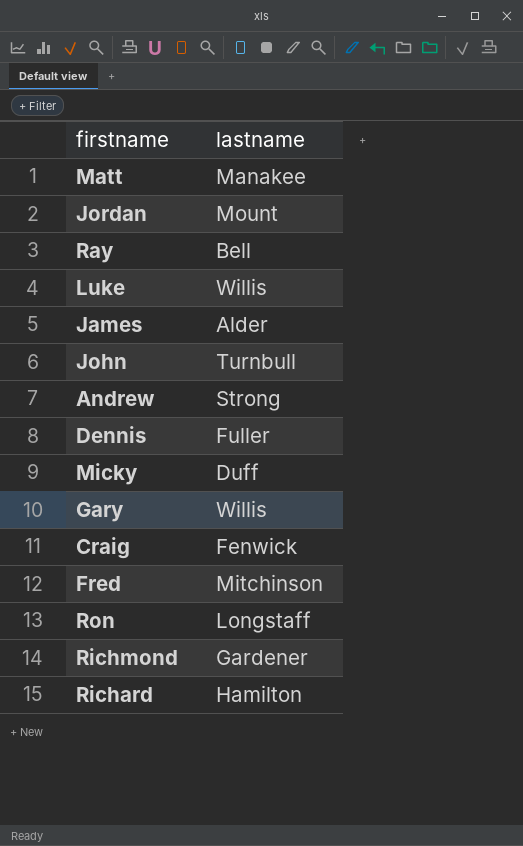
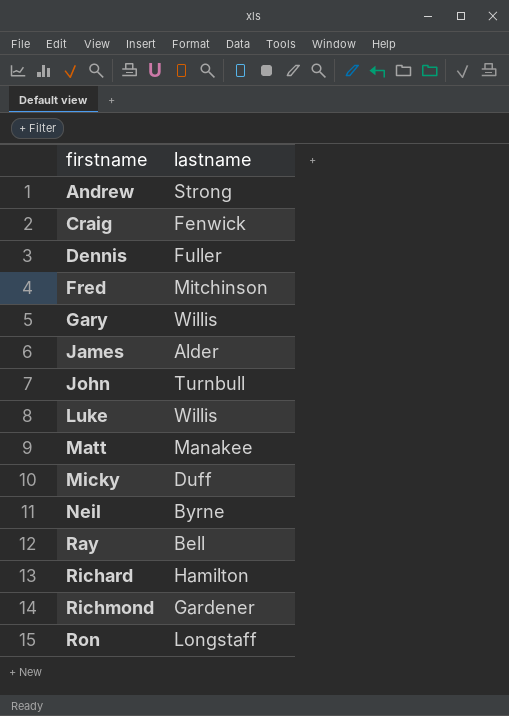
row order: none -> firstname ascending
row Jordan: Mount -> none
row Neil: none -> Byrne

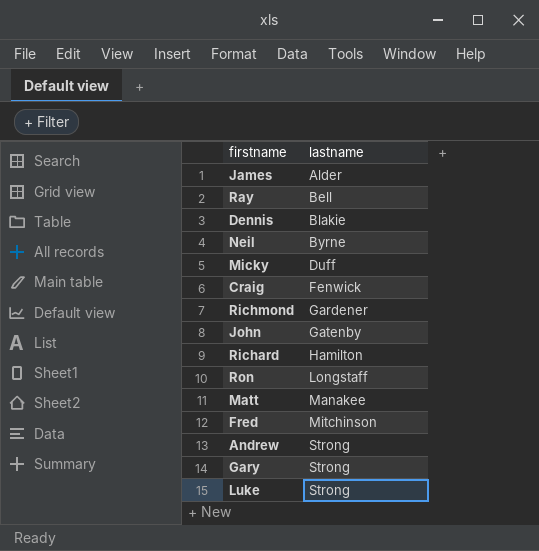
row order: firstname ascending -> lastname ascending
Dennis | lastname: Fuller -> Blakie
John | lastname: Turnbull -> Gatenby
Gary | lastname: Willis -> Strong
Luke | lastname: Willis -> Strong

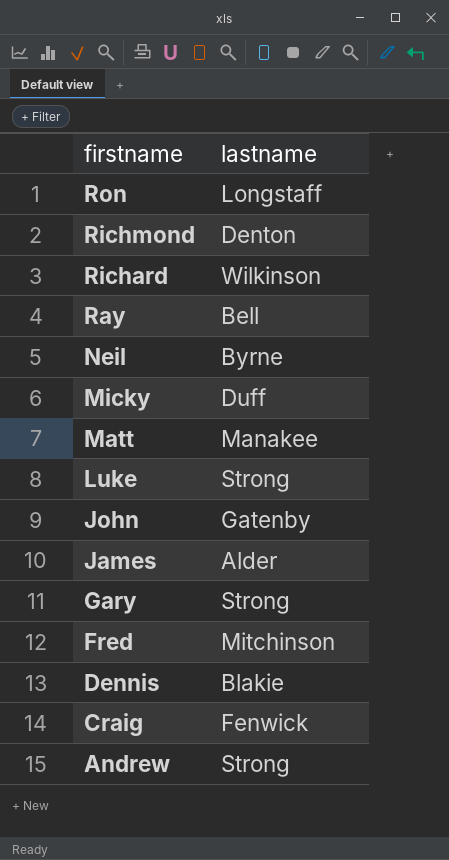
row order: lastname ascending -> firstname descending
Richmond | lastname: Gardener -> Denton
Richard | lastname: Hamilton -> Wilkinson

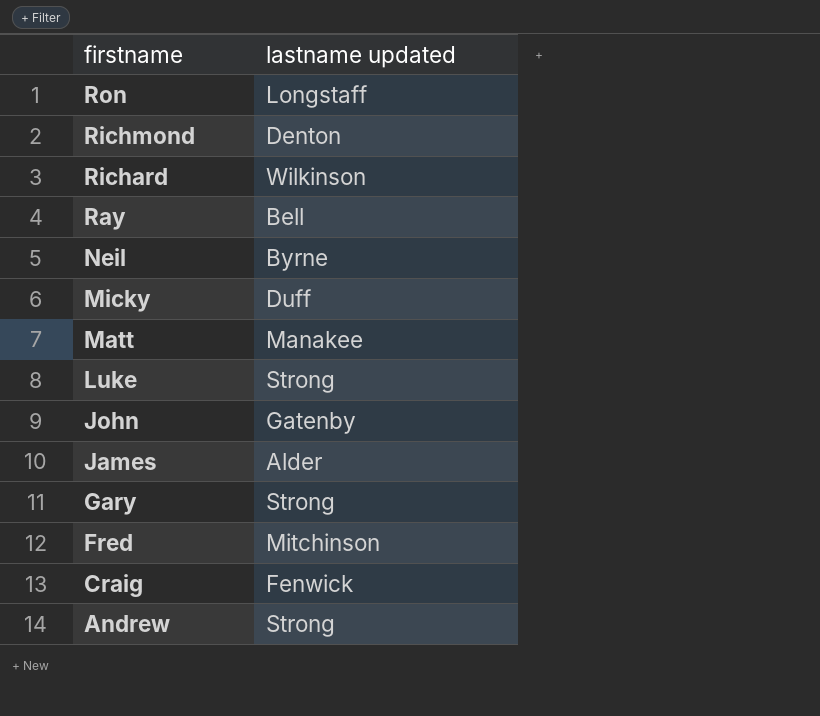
column name: lastname -> lastname updated
row Dennis: Blakie -> none

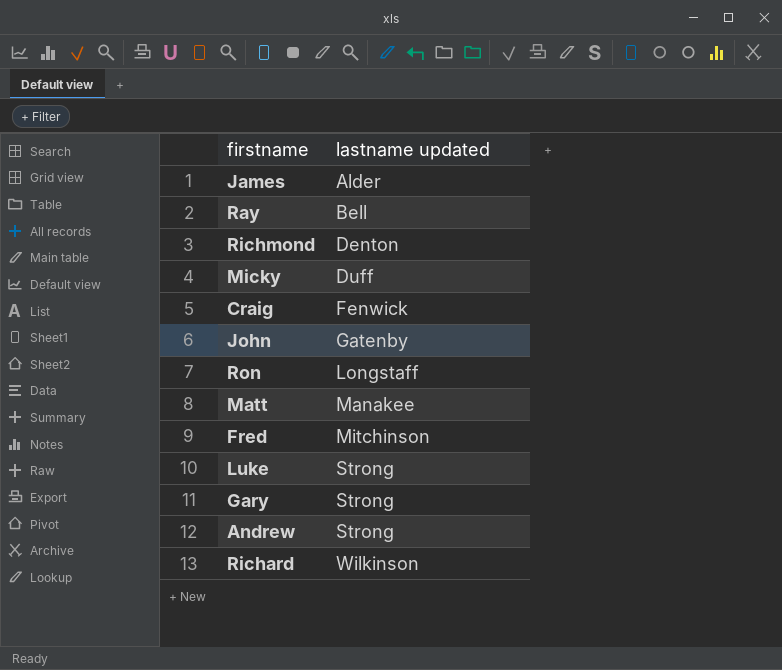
row order: firstname descending -> lastname updated ascending
row Neil: Byrne -> none

